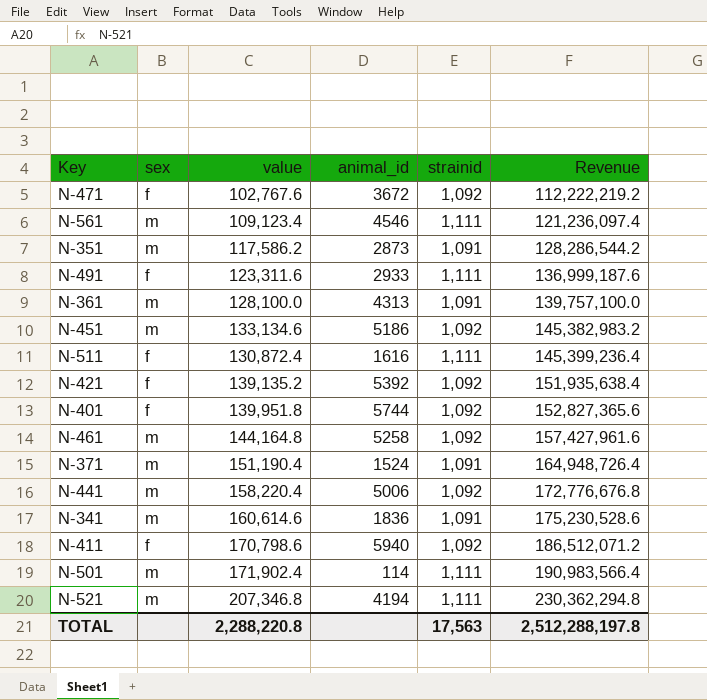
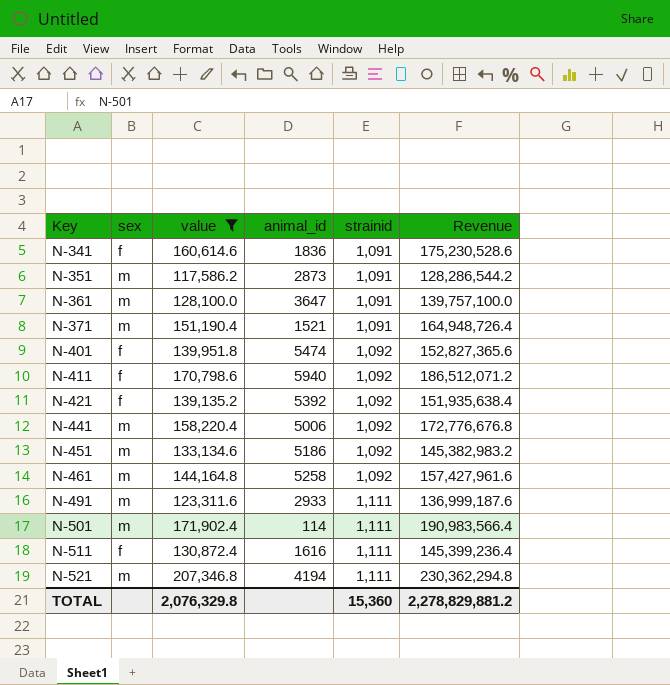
filter: none -> value >= 117,586.2
row order: Revenue ascending -> Key ascending
N-341 | sex: m -> f
N-361 | animal_id: 4313 -> 3647
N-371 | animal_id: 1524 -> 1521
N-401 | animal_id: 5744 -> 5474
N-491 | sex: f -> m
TOTAL | value: 2,288,220.8 -> 2,076,329.8
TOTAL | strainid: 17,563 -> 15,360
TOTAL | Revenue: 2,512,288,197.8 -> 2,278,829,881.2

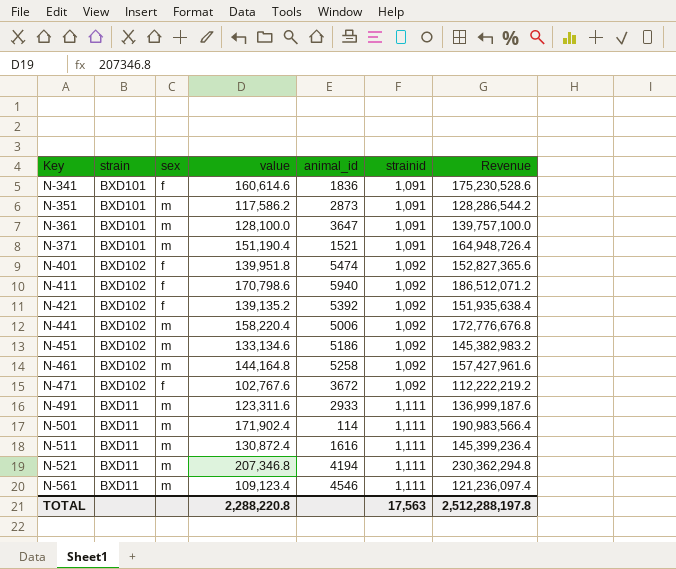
filter: value >= 117,586.2 -> none
column strain | position: none -> 2
N-511 | sex: f -> m
TOTAL | value: 2,076,329.8 -> 2,288,220.8
TOTAL | strainid: 15,360 -> 17,563
TOTAL | Revenue: 2,278,829,881.2 -> 2,512,288,197.8

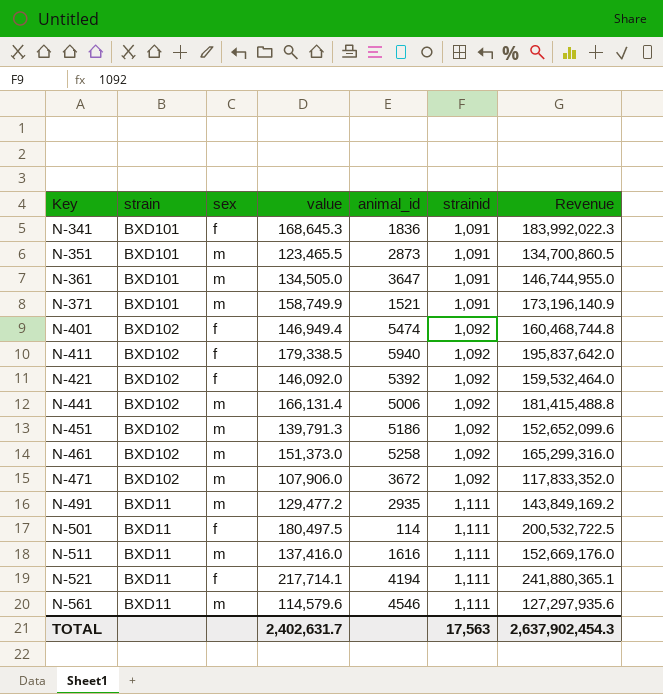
N-341 | value: 160,614.6 -> 168,645.3
N-341 | Revenue: 175,230,528.6 -> 183,992,022.3
N-351 | value: 117,586.2 -> 123,465.5
N-351 | Revenue: 128,286,544.2 -> 134,700,860.5
N-361 | value: 128,100.0 -> 134,505.0
N-361 | Revenue: 139,757,100.0 -> 146,744,955.0
N-371 | value: 151,190.4 -> 158,749.9
N-371 | Revenue: 164,948,726.4 -> 173,196,140.9
N-401 | value: 139,951.8 -> 146,949.4
N-401 | Revenue: 152,827,365.6 -> 160,468,744.8
N-411 | value: 170,798.6 -> 179,338.5
N-411 | Revenue: 186,512,071.2 -> 195,837,642.0
N-421 | value: 139,135.2 -> 146,092.0
N-421 | Revenue: 151,935,638.4 -> 159,532,464.0
N-441 | value: 158,220.4 -> 166,131.4
N-441 | Revenue: 172,776,676.8 -> 181,415,488.8
N-451 | value: 133,134.6 -> 139,791.3
N-451 | Revenue: 145,382,983.2 -> 152,652,099.6
N-461 | value: 144,164.8 -> 151,373.0
N-461 | Revenue: 157,427,961.6 -> 165,299,316.0
N-471 | sex: f -> m
N-471 | value: 102,767.6 -> 107,906.0
N-471 | Revenue: 112,222,219.2 -> 117,833,352.0
N-491 | value: 123,311.6 -> 129,477.2
N-491 | animal_id: 2933 -> 2935
N-491 | Revenue: 136,999,187.6 -> 143,849,169.2
N-501 | sex: m -> f
N-501 | value: 171,902.4 -> 180,497.5
N-501 | Revenue: 190,983,566.4 -> 200,532,722.5
N-511 | value: 130,872.4 -> 137,416.0
N-511 | Revenue: 145,399,236.4 -> 152,669,176.0
N-521 | sex: m -> f
N-521 | value: 207,346.8 -> 217,714.1
N-521 | Revenue: 230,362,294.8 -> 241,880,365.1
N-561 | value: 109,123.4 -> 114,579.6
N-561 | Revenue: 121,236,097.4 -> 127,297,935.6
TOTAL | value: 2,288,220.8 -> 2,402,631.7
TOTAL | Revenue: 2,512,288,197.8 -> 2,637,902,454.3

